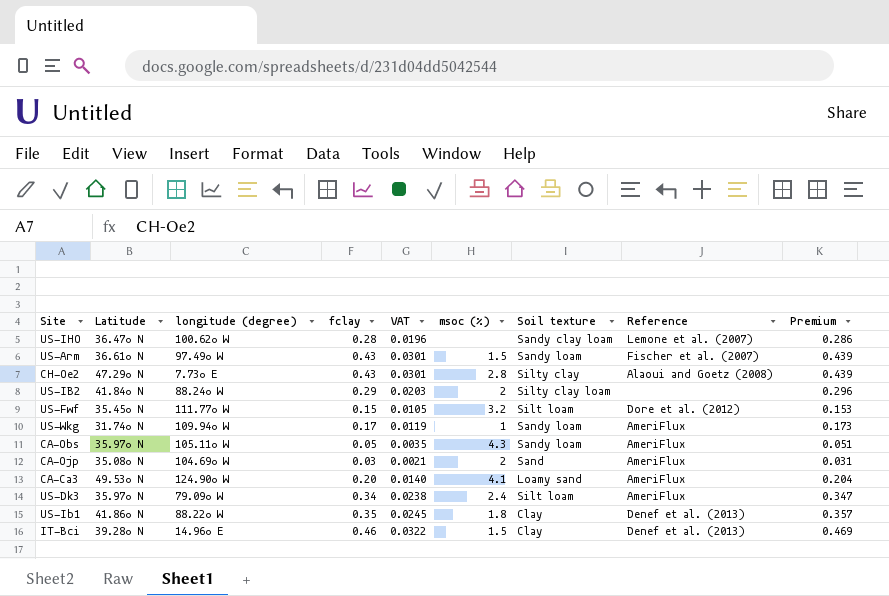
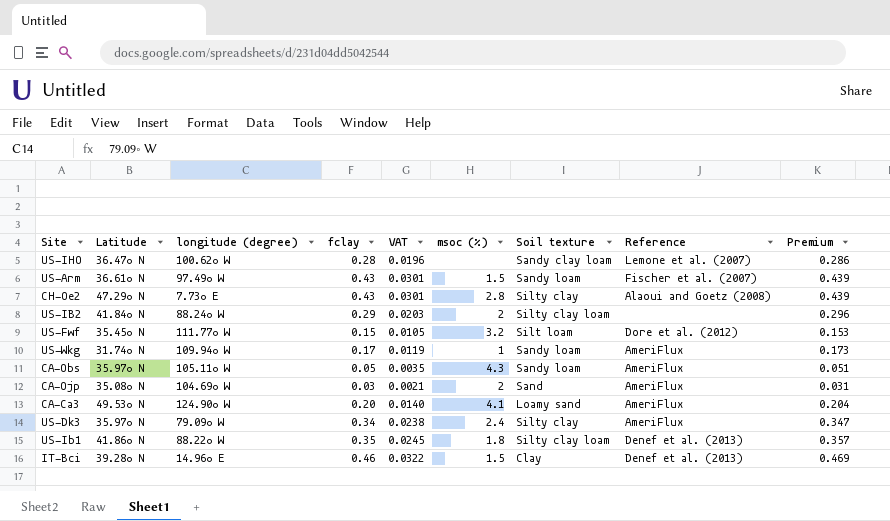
US-Dk3 | Soil texture: Silt loam -> Silty clay
US-Ib1 | Soil texture: Clay -> Silty clay loam

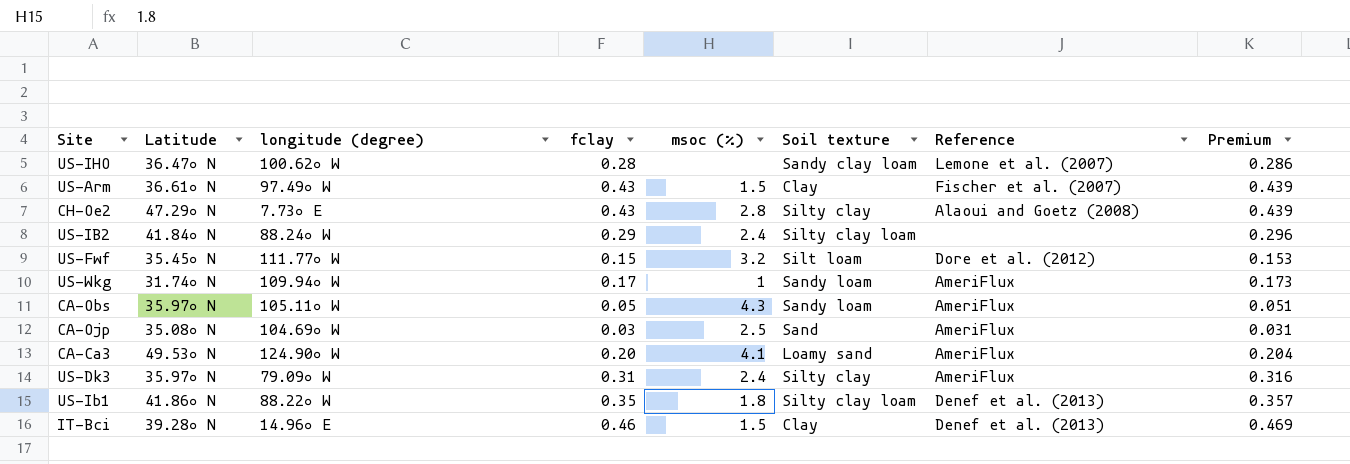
column VAT | formula: [fclay] * 0.07 -> none
US-Arm | Soil texture: Sandy loam -> Clay
US-IB2 | msoc (%): 2 -> 2.4
CA-Ojp | msoc (%): 2 -> 2.5
US-Dk3 | fclay: 0.34 -> 0.31
US-Dk3 | Premium: 0.347 -> 0.316

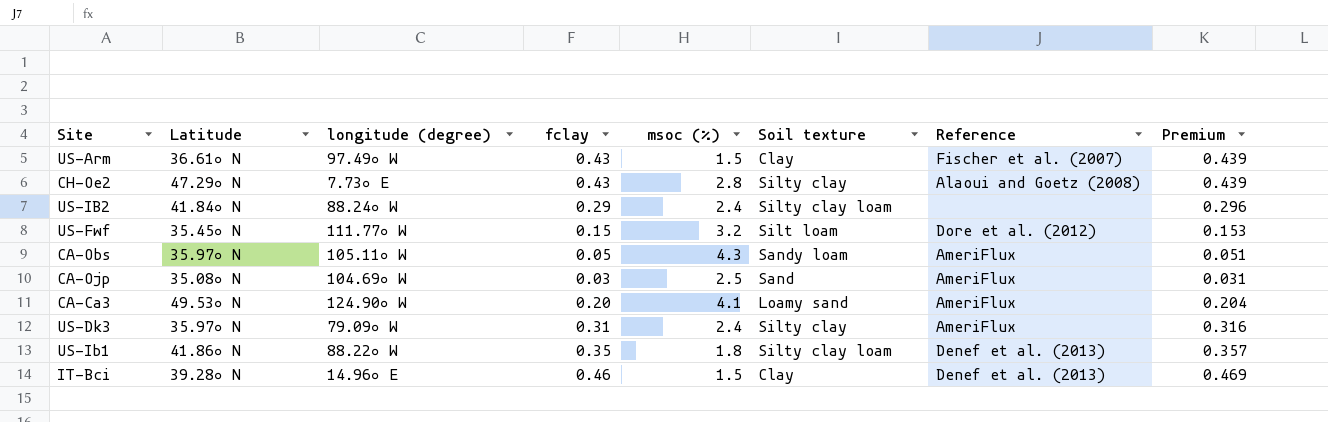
row US-IHO: 36.47∘ N | 100.62∘ W | 0.28 | none | Sandy clay loam | Lemone et al. (2007) | 0.286 -> none
row US-Wkg: 31.74∘ N | 109.94∘ W | 0.17 | 1 | Sandy loam | AmeriFlux | 0.173 -> none

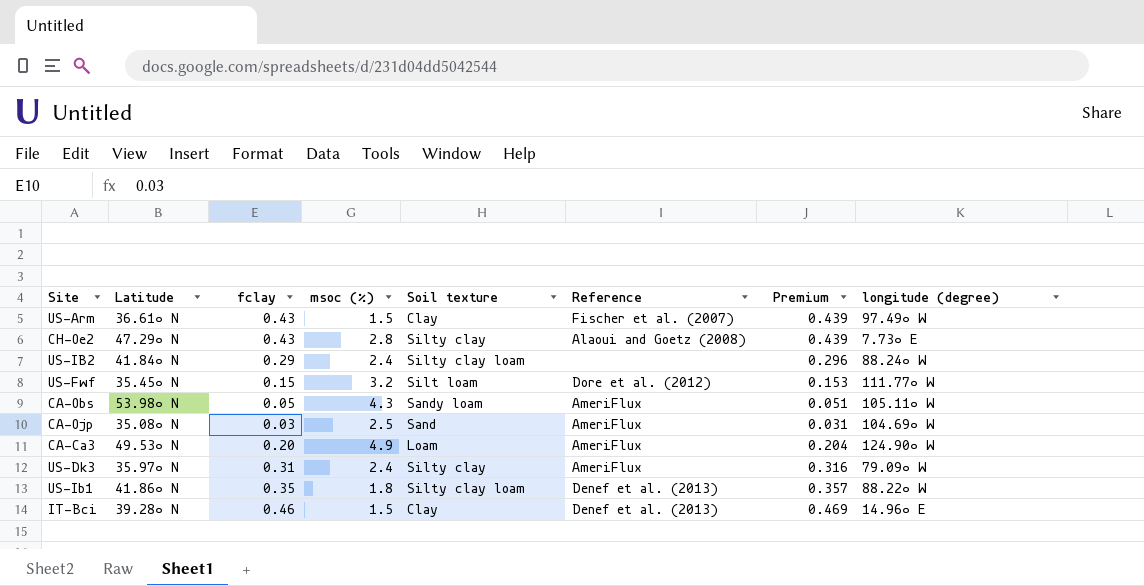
column longitude (degree) | position: 3 -> 8
CA-Obs | Latitude: 35.97∘ N -> 53.98∘ N
CA-Ca3 | msoc (%): 4.1 -> 4.9
CA-Ca3 | Soil texture: Loamy sand -> Loam

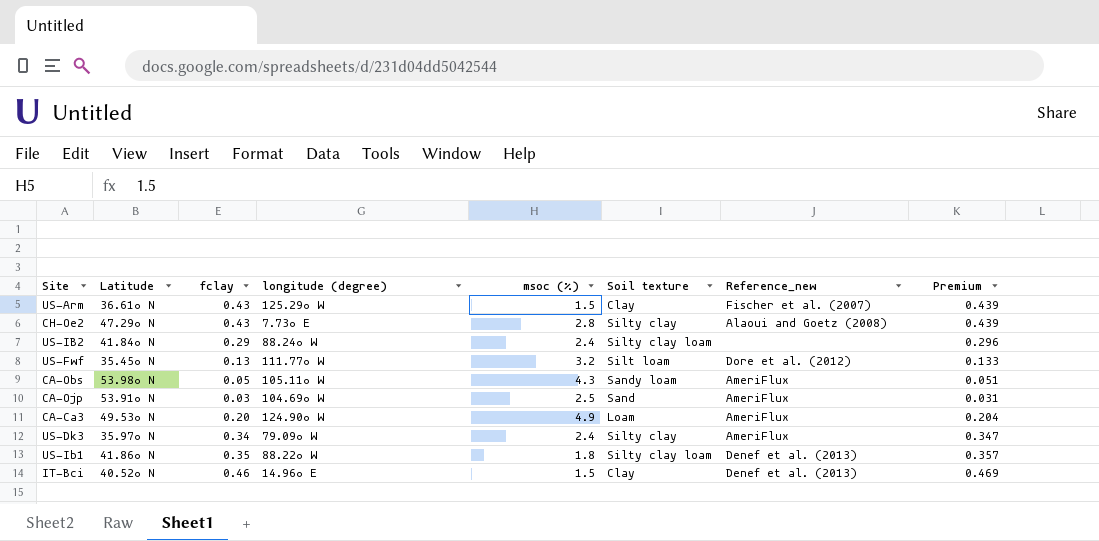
column longitude (degree) | position: 8 -> 4
column name: Reference -> Reference_new
US-Arm | longitude (degree): 97.49∘ W -> 125.29∘ W
US-Fwf | fclay: 0.15 -> 0.13
US-Fwf | Premium: 0.153 -> 0.133
CA-Ojp | Latitude: 35.08∘ N -> 53.91∘ N
US-Dk3 | fclay: 0.31 -> 0.34
US-Dk3 | Premium: 0.316 -> 0.347
IT-Bci | Latitude: 39.28∘ N -> 40.52∘ N

